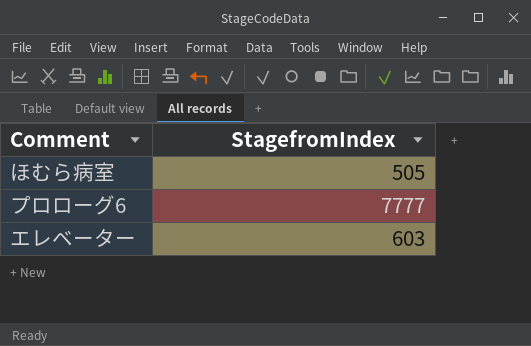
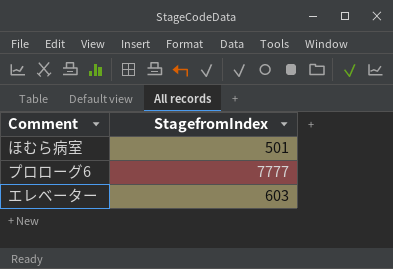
ほむら病室 | StagefromIndex: 505 -> 501

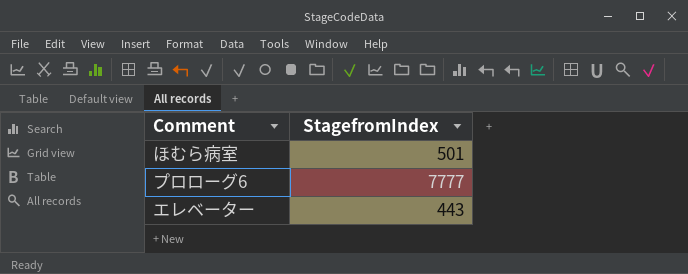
エレベーター | StagefromIndex: 603 -> 443

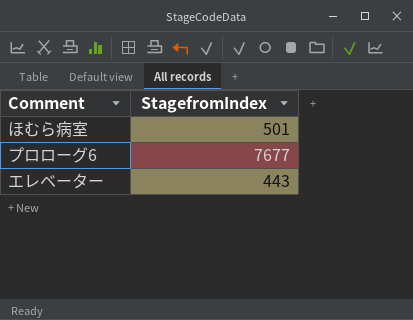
プロローグ6 | StagefromIndex: 7777 -> 7677

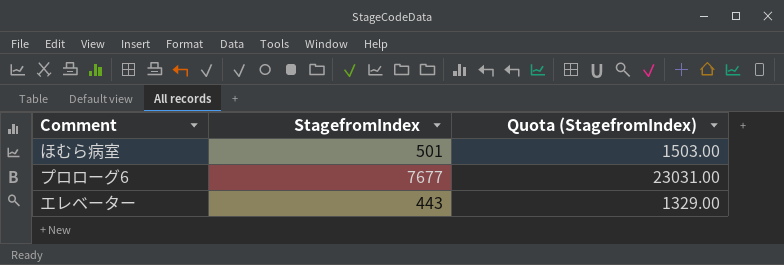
column Quota (StagefromIndex) | formula: none -> [StagefromIndex] * 3

